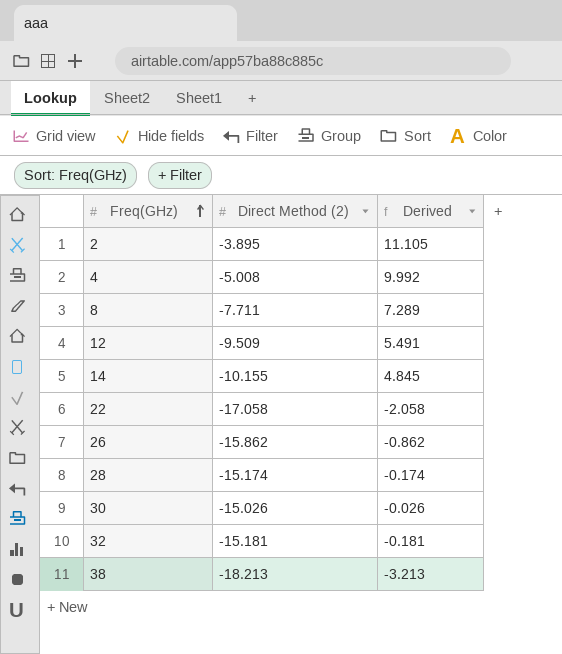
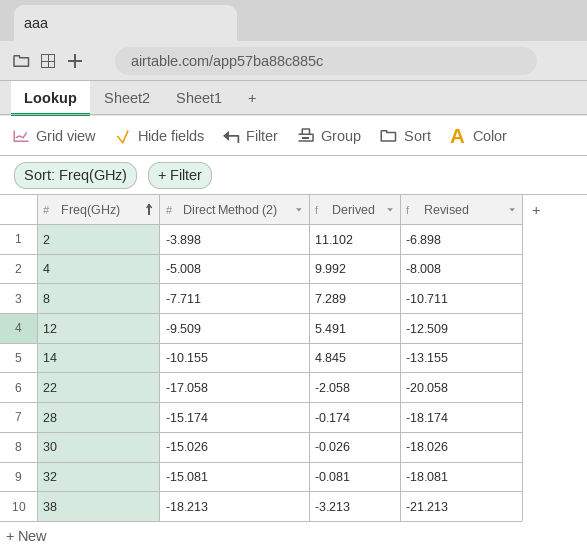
column Revised | formula: none -> [Direct Method (2)] - 3
row 26: -15.862 | -0.862 -> none
2 | Direct Method (2): -3.895 -> -3.898
2 | Derived: 11.105 -> 11.102
32 | Direct Method (2): -15.181 -> -15.081
32 | Derived: -0.181 -> -0.081

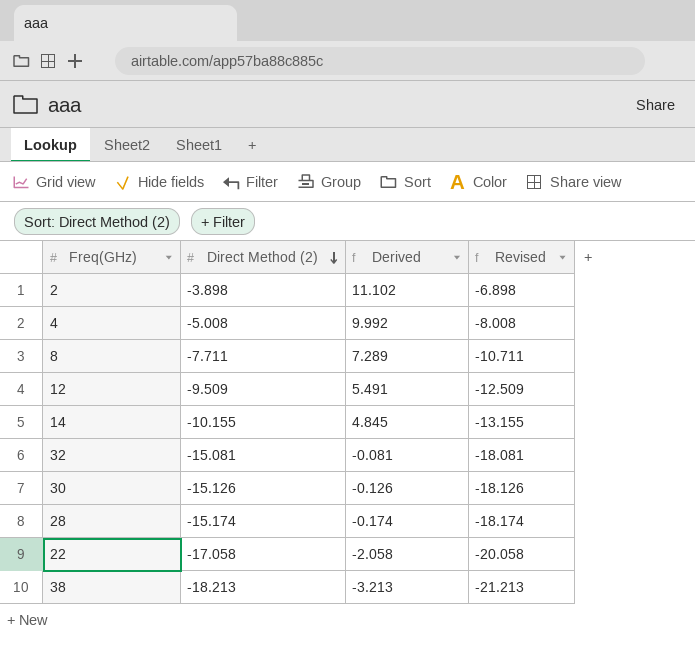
row order: Freq(GHz) ascending -> Direct Method (2) descending
30 | Direct Method (2): -15.026 -> -15.126
30 | Derived: -0.026 -> -0.126
30 | Revised: -18.026 -> -18.126

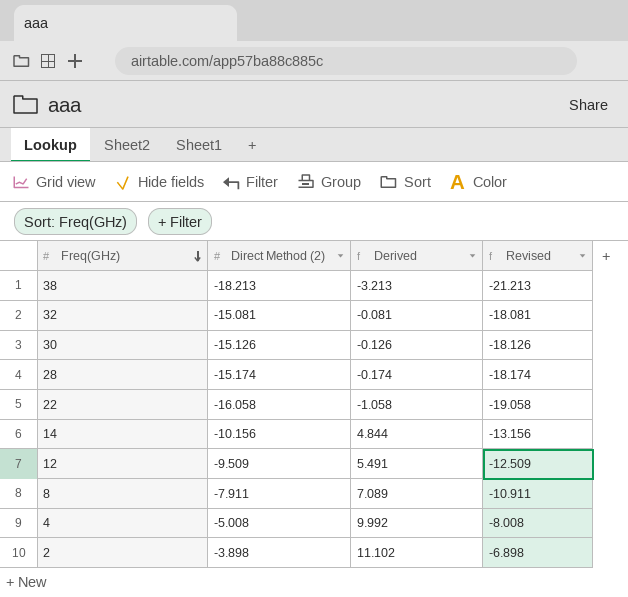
row order: Direct Method (2) descending -> Freq(GHz) descending
22 | Direct Method (2): -17.058 -> -16.058
22 | Derived: -2.058 -> -1.058
22 | Revised: -20.058 -> -19.058
14 | Direct Method (2): -10.155 -> -10.156
14 | Derived: 4.845 -> 4.844
14 | Revised: -13.155 -> -13.156
8 | Direct Method (2): -7.711 -> -7.911
8 | Derived: 7.289 -> 7.089
8 | Revised: -10.711 -> -10.911

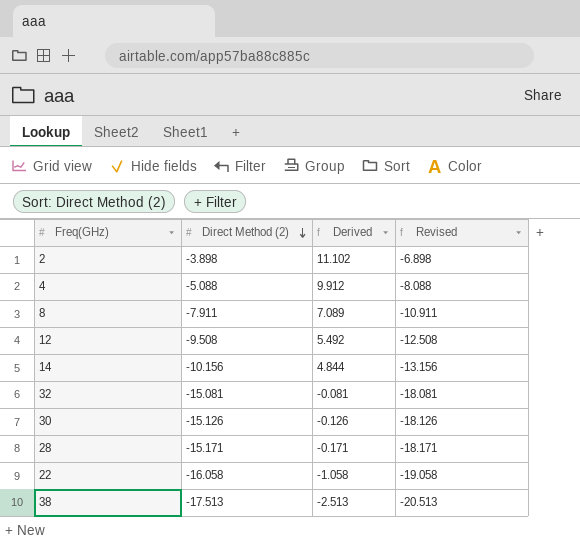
row order: Freq(GHz) descending -> Direct Method (2) descending
4 | Direct Method (2): -5.008 -> -5.088
4 | Derived: 9.992 -> 9.912
4 | Revised: -8.008 -> -8.088
12 | Direct Method (2): -9.509 -> -9.508
12 | Derived: 5.491 -> 5.492
12 | Revised: -12.509 -> -12.508
28 | Direct Method (2): -15.174 -> -15.171
28 | Derived: -0.174 -> -0.171
28 | Revised: -18.174 -> -18.171
38 | Direct Method (2): -18.213 -> -17.513
38 | Derived: -3.213 -> -2.513
38 | Revised: -21.213 -> -20.513

